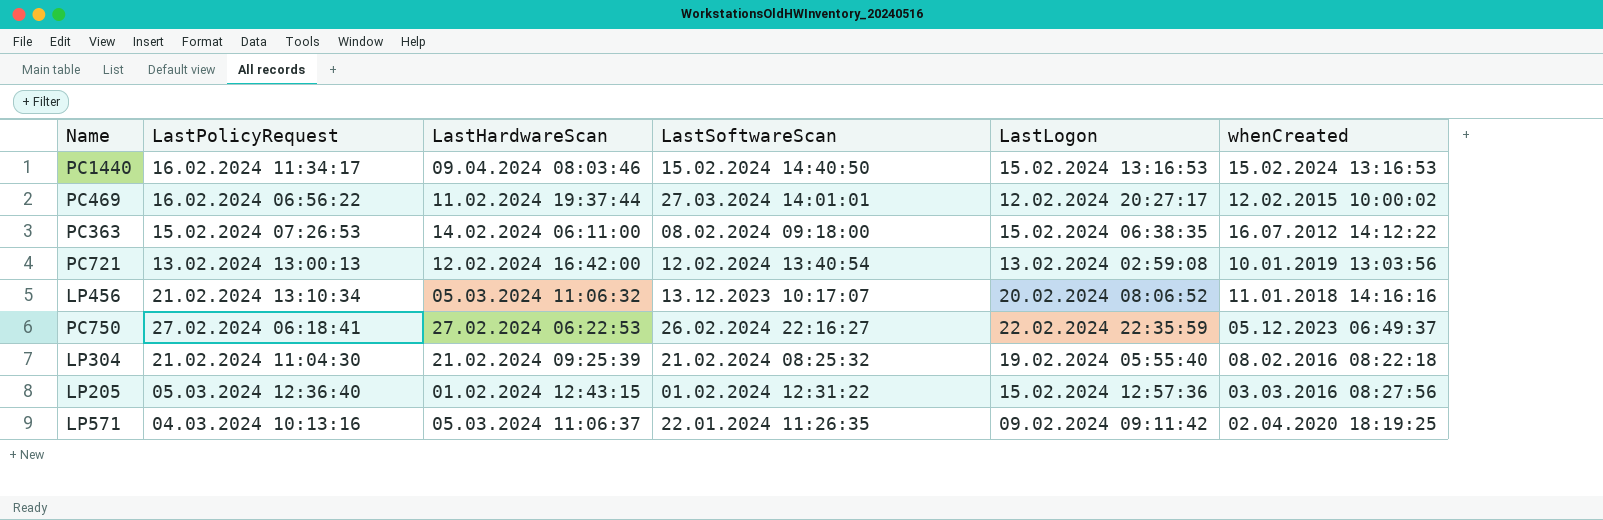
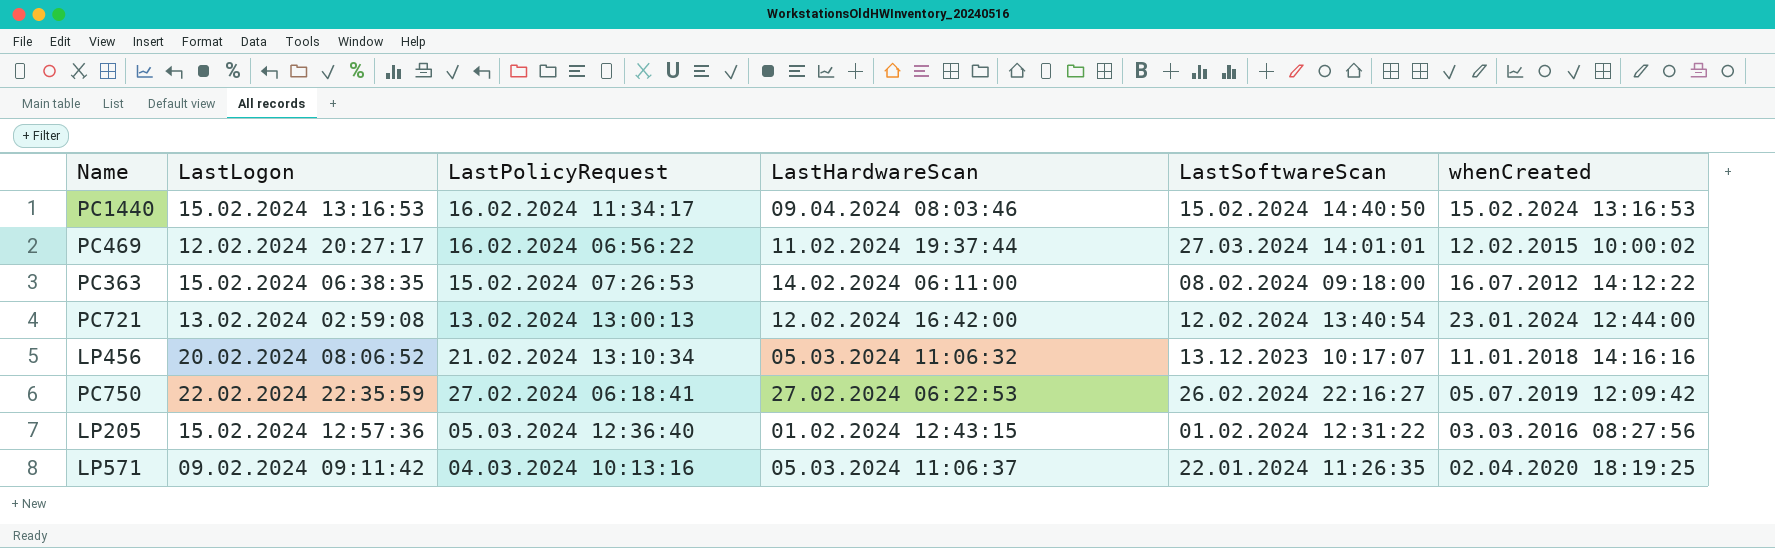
column LastLogon | position: 5 -> 2
row LP304: 21.02.2024 11:04:30 | 21.02.2024 09:25:39 | 21.02.2024 08:25:32 | 19.02.2024 05:55:40 | 08.02.2016 08:22:18 -> none
PC721 | whenCreated: 10.01.2019 13:03:56 -> 23.01.2024 12:44:00
PC750 | whenCreated: 05.12.2023 06:49:37 -> 05.07.2019 12:09:42

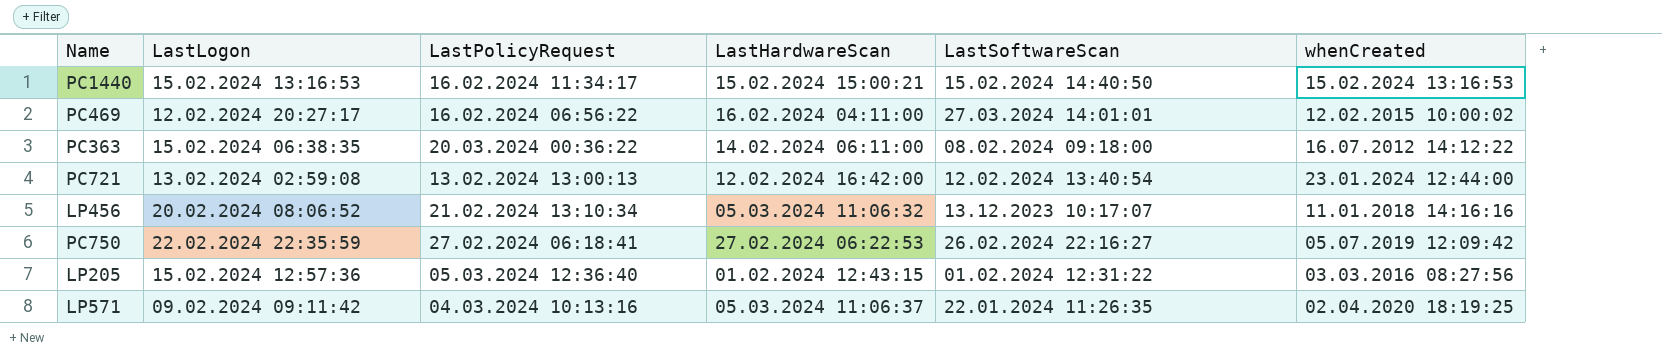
PC1440 | LastHardwareScan: 09.04.2024 08:03:46 -> 15.02.2024 15:00:21
PC469 | LastHardwareScan: 11.02.2024 19:37:44 -> 16.02.2024 04:11:00
PC363 | LastPolicyRequest: 15.02.2024 07:26:53 -> 20.03.2024 00:36:22

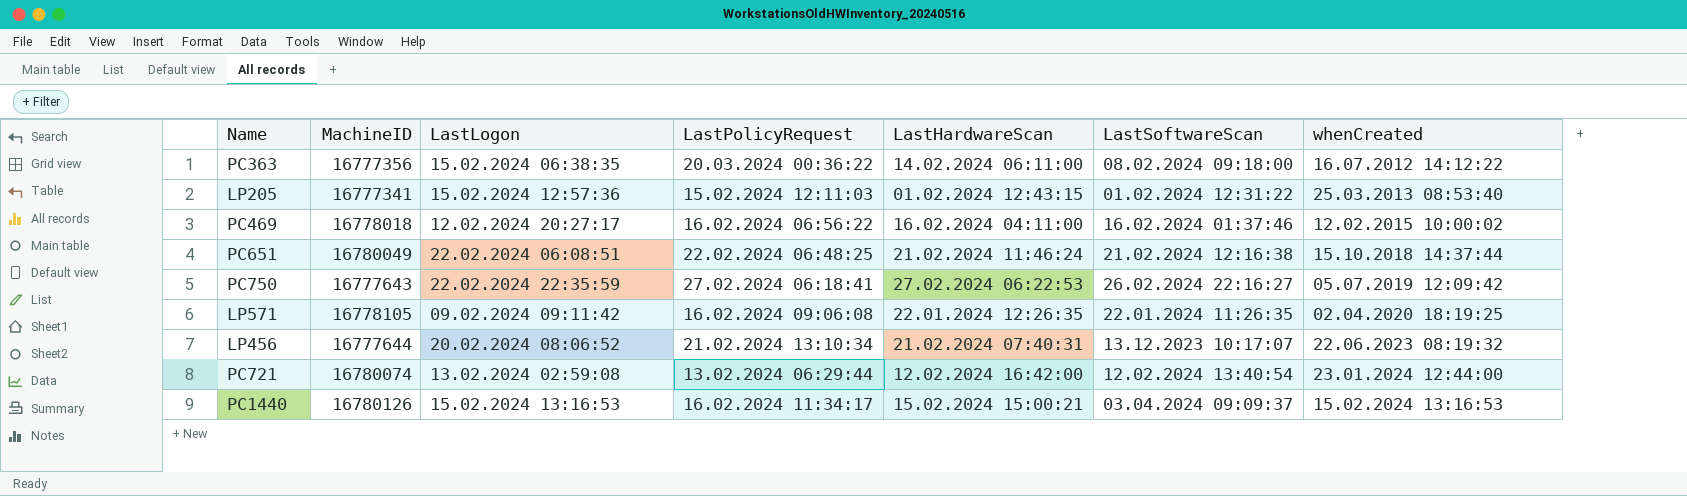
row order: none -> whenCreated ascending
column MachineID | position: none -> 2
LP205 | LastPolicyRequest: 05.03.2024 12:36:40 -> 15.02.2024 12:11:03
LP205 | whenCreated: 03.03.2016 08:27:56 -> 25.03.2013 08:53:40
PC469 | LastSoftwareScan: 27.03.2024 14:01:01 -> 16.02.2024 01:37:46
row PC651: none -> 16780049 | 22.02.2024 06:08:51 | 22.02.2024 06:48:25 | 21.02.2024 11:46:24 | 21.02.2024 12:16:38 | 15.10.2018 14:37:44
LP571 | LastPolicyRequest: 04.03.2024 10:13:16 -> 16.02.2024 09:06:08
LP571 | LastHardwareScan: 05.03.2024 11:06:37 -> 22.01.2024 12:26:35
LP456 | LastHardwareScan: 05.03.2024 11:06:32 -> 21.02.2024 07:40:31
LP456 | whenCreated: 11.01.2018 14:16:16 -> 22.06.2023 08:19:32
PC721 | LastPolicyRequest: 13.02.2024 13:00:13 -> 13.02.2024 06:29:44
PC1440 | LastSoftwareScan: 15.02.2024 14:40:50 -> 03.04.2024 09:09:37

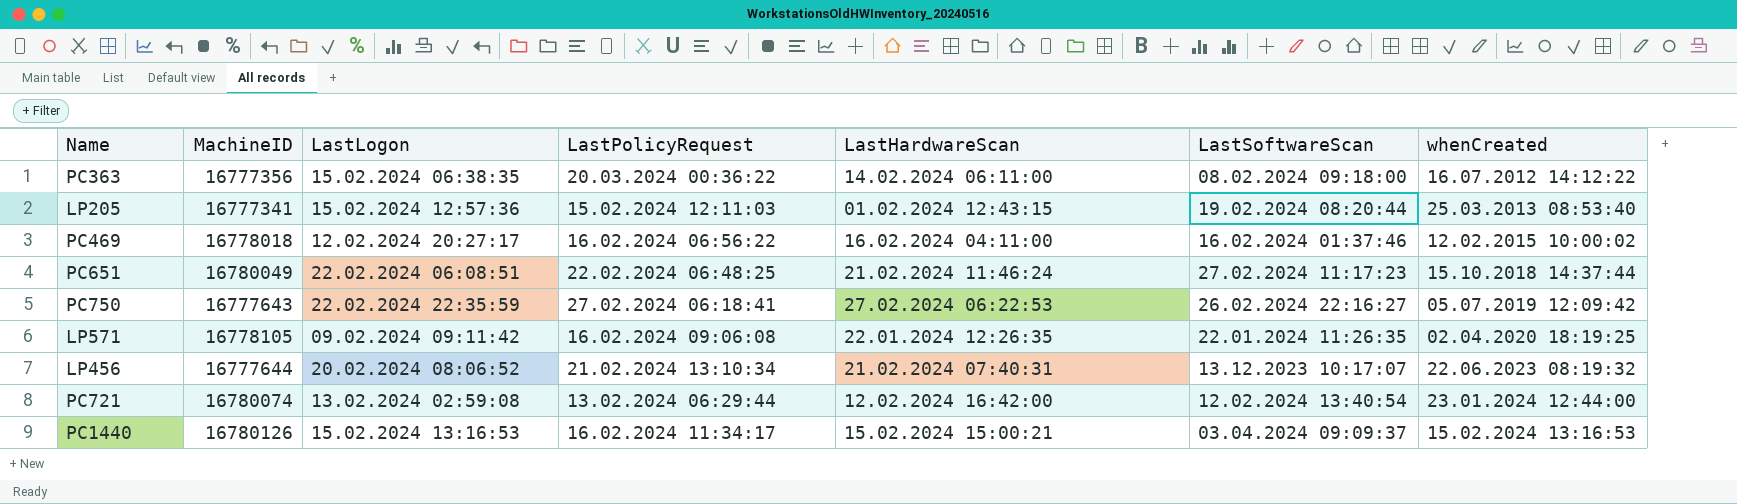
LP205 | LastSoftwareScan: 01.02.2024 12:31:22 -> 19.02.2024 08:20:44
PC651 | LastSoftwareScan: 21.02.2024 12:16:38 -> 27.02.2024 11:17:23

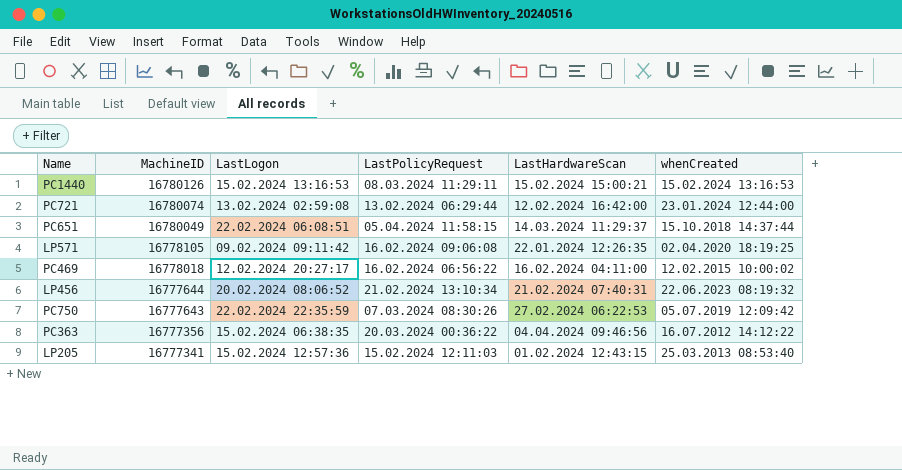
row order: whenCreated ascending -> MachineID descending
column LastSoftwareScan | position: 6 -> none
PC1440 | LastPolicyRequest: 16.02.2024 11:34:17 -> 08.03.2024 11:29:11
PC651 | LastPolicyRequest: 22.02.2024 06:48:25 -> 05.04.2024 11:58:15
PC651 | LastHardwareScan: 21.02.2024 11:46:24 -> 14.03.2024 11:29:37
PC750 | LastPolicyRequest: 27.02.2024 06:18:41 -> 07.03.2024 08:30:26
PC363 | LastHardwareScan: 14.02.2024 06:11:00 -> 04.04.2024 09:46:56

